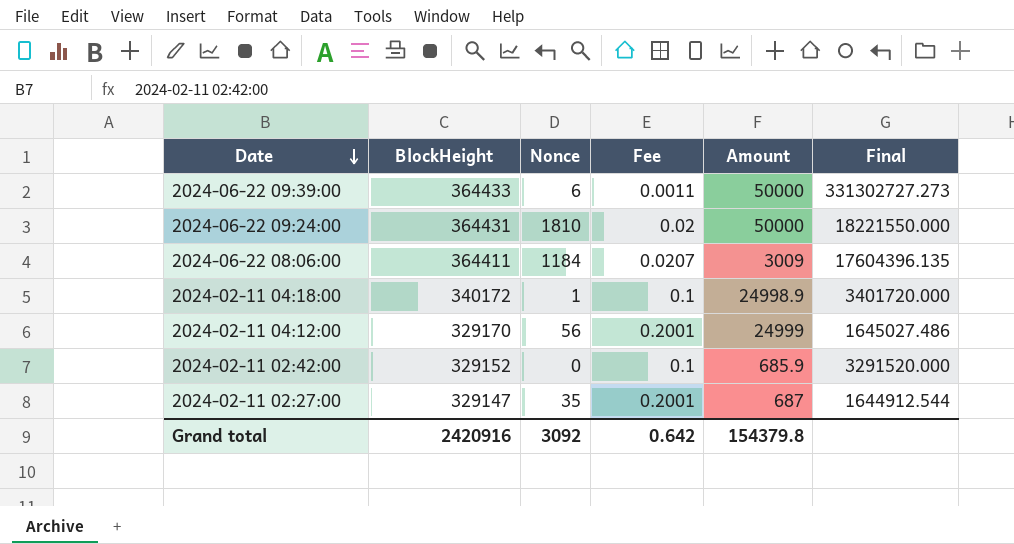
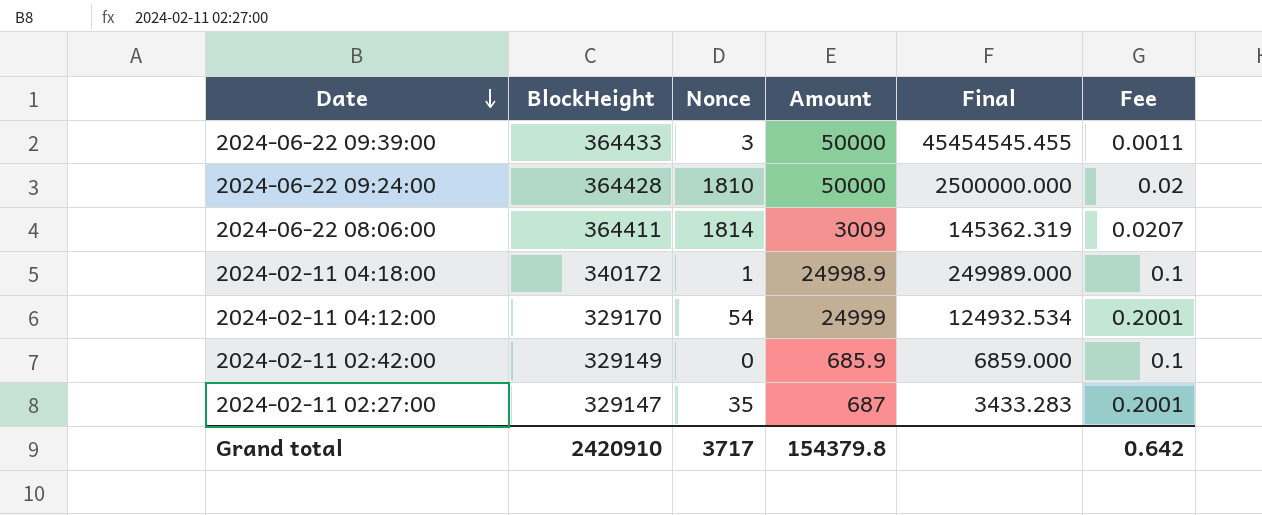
column Final | formula: [BlockHeight] / [Fee] -> [Amount] / [Fee]
column Fee | position: 4 -> 6
2024-06-22 09:39:00 | Nonce: 6 -> 3
2024-06-22 09:24:00 | BlockHeight: 364431 -> 364428
2024-06-22 08:06:00 | Nonce: 1184 -> 1814
2024-02-11 04:12:00 | Nonce: 56 -> 54
2024-02-11 02:42:00 | BlockHeight: 329152 -> 329149
Grand total | BlockHeight: 2420916 -> 2420910
Grand total | Nonce: 3092 -> 3717

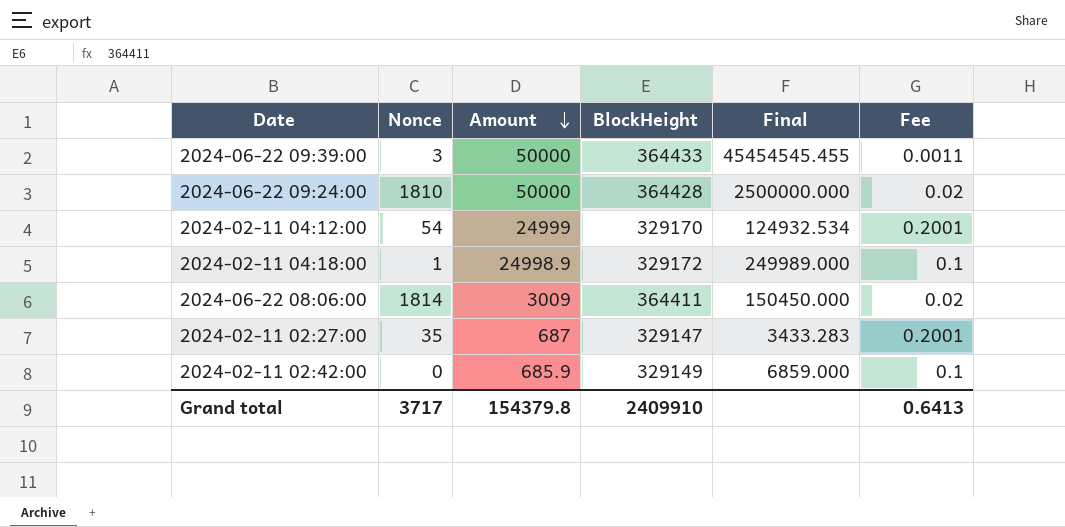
row order: Date descending -> Amount descending
column BlockHeight | position: 2 -> 4
2024-02-11 04:18:00 | BlockHeight: 340172 -> 329172
2024-06-22 08:06:00 | Final: 145362.319 -> 150450.000
2024-06-22 08:06:00 | Fee: 0.0207 -> 0.02
Grand total | BlockHeight: 2420910 -> 2409910
Grand total | Fee: 0.642 -> 0.6413

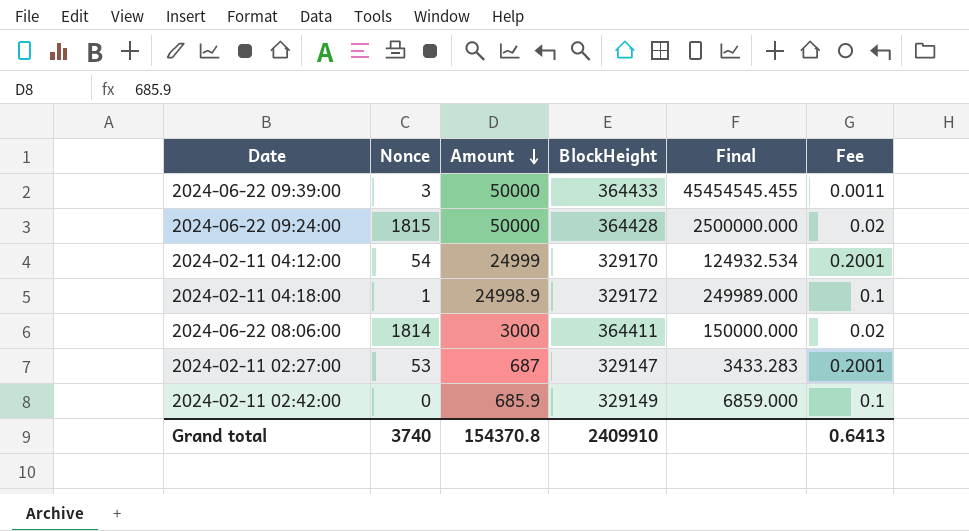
2024-06-22 09:24:00 | Nonce: 1810 -> 1815
2024-06-22 08:06:00 | Amount: 3009 -> 3000
2024-06-22 08:06:00 | Final: 150450.000 -> 150000.000
2024-02-11 02:27:00 | Nonce: 35 -> 53
Grand total | Nonce: 3717 -> 3740
Grand total | Amount: 154379.8 -> 154370.8

